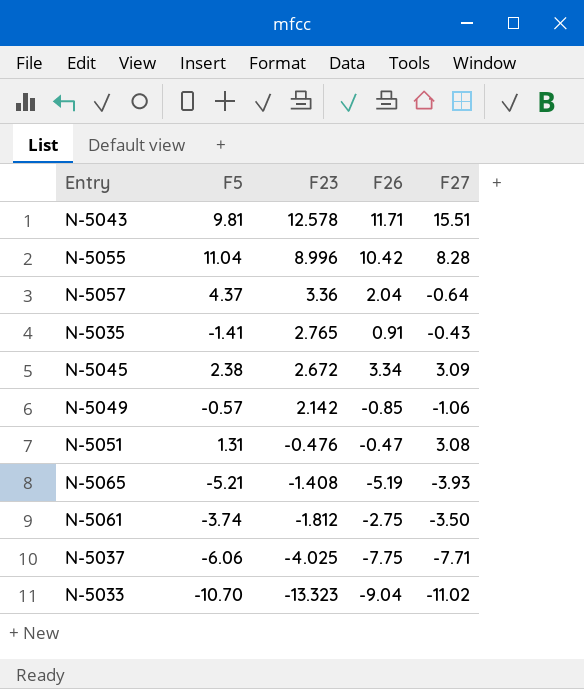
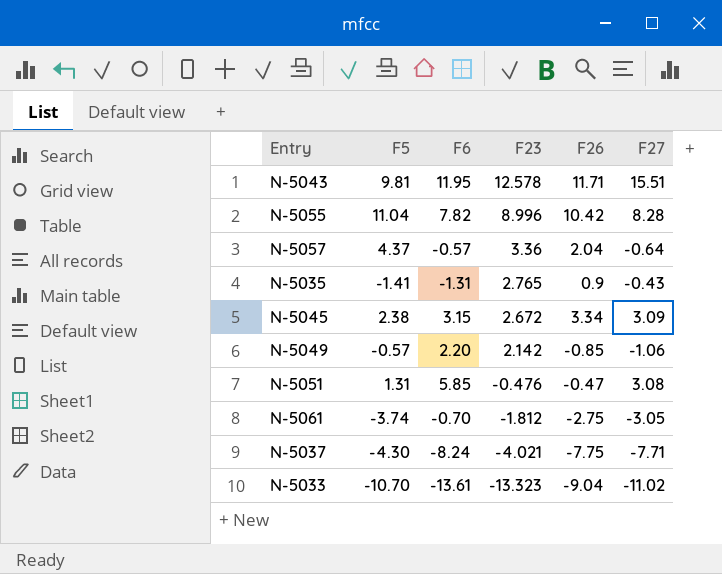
column F6 | position: none -> 3
row N-5065: -5.21 | -1.408 | -5.19 | -3.93 -> none
N-5035 | F26: 0.91 -> 0.9
N-5061 | F27: -3.50 -> -3.05
N-5037 | F5: -6.06 -> -4.30
N-5037 | F23: -4.025 -> -4.021

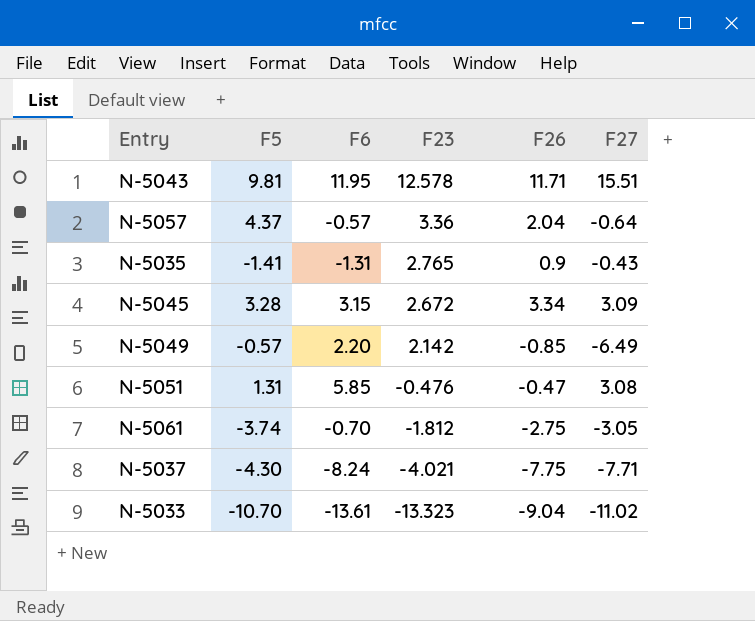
row N-5055: 11.04 | 7.82 | 8.996 | 10.42 | 8.28 -> none
N-5045 | F5: 2.38 -> 3.28
N-5049 | F27: -1.06 -> -6.49

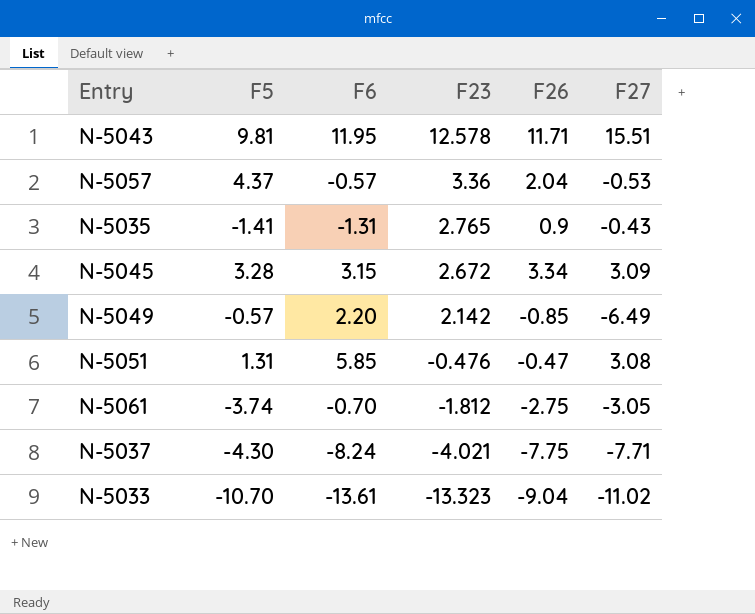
N-5057 | F27: -0.64 -> -0.53

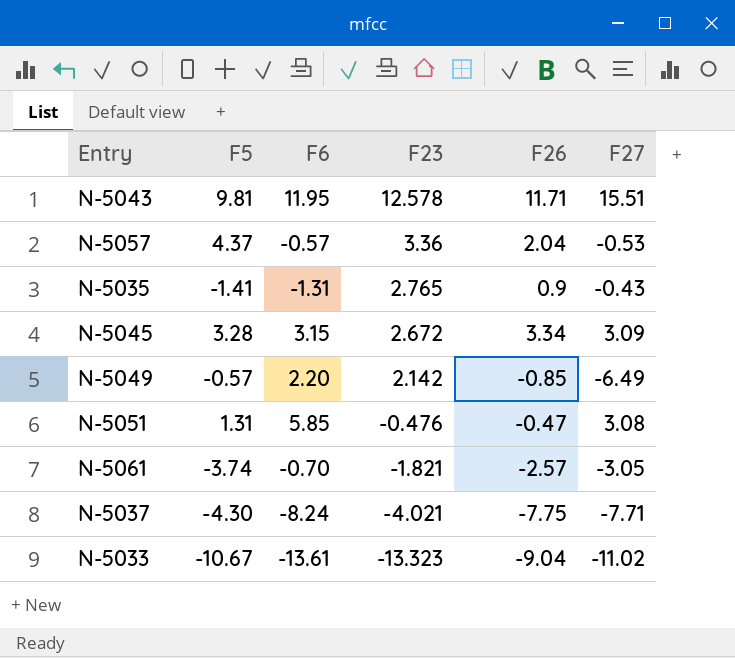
N-5061 | F23: -1.812 -> -1.821
N-5061 | F26: -2.75 -> -2.57
N-5033 | F5: -10.70 -> -10.67

